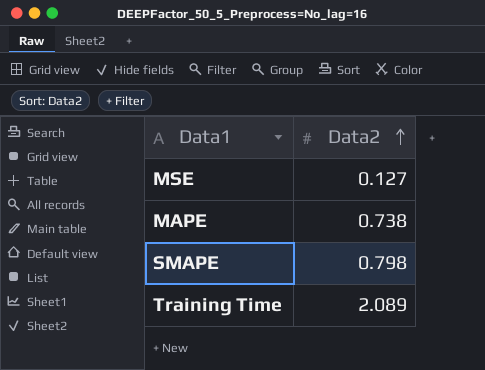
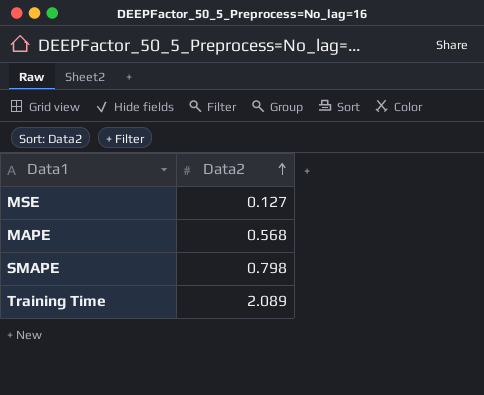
MAPE | Data2: 0.738 -> 0.568

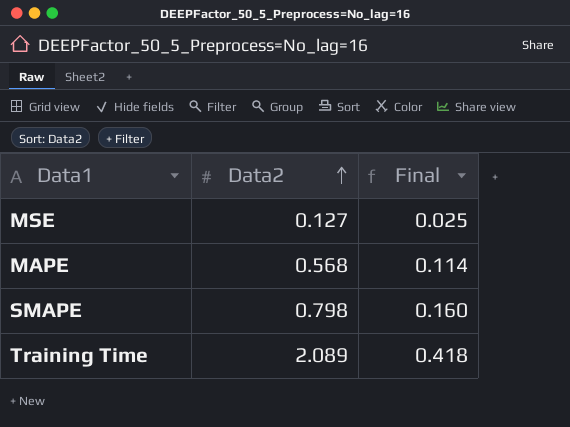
column Final | formula: none -> [Data2] * 0.2

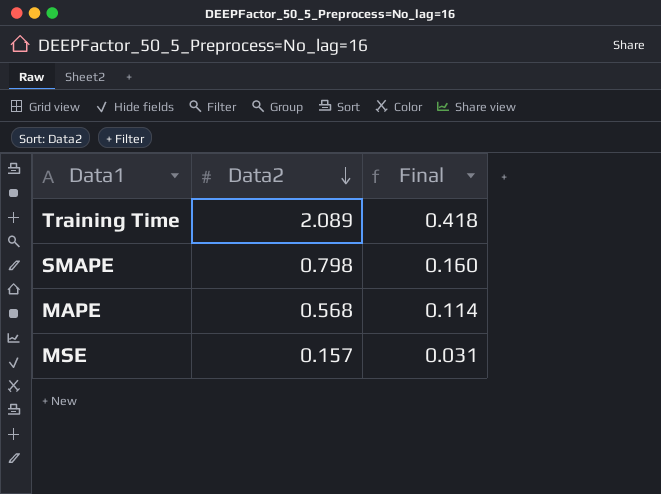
row order: Data2 ascending -> Data2 descending
MSE | Data2: 0.127 -> 0.157
MSE | Final: 0.025 -> 0.031

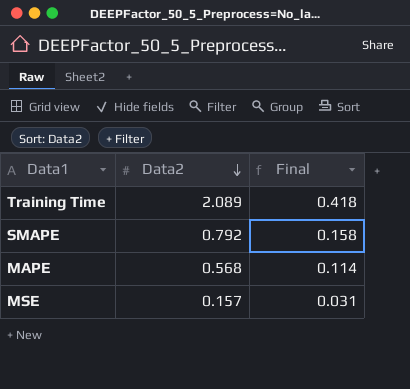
SMAPE | Data2: 0.798 -> 0.792
SMAPE | Final: 0.160 -> 0.158

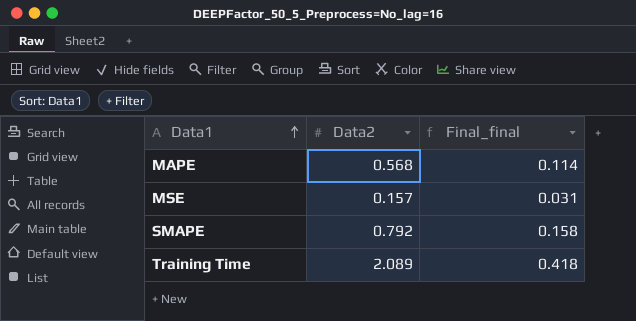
row order: Data2 descending -> Data1 ascending
column name: Final -> Final_final

